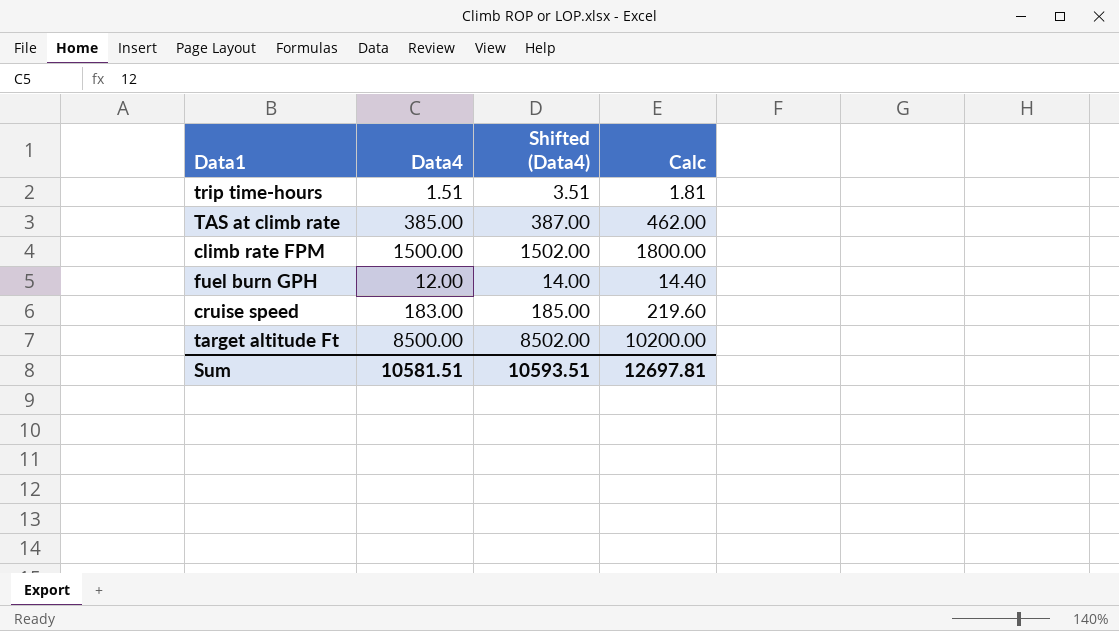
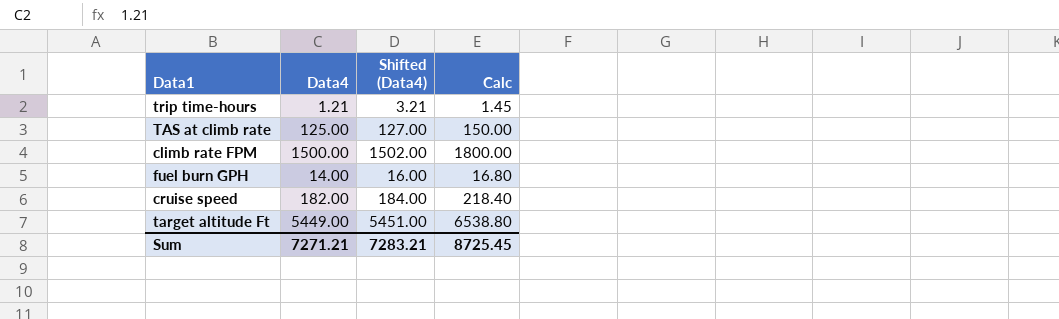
trip time-hours | Data4: 1.51 -> 1.21
trip time-hours | Shifted (Data4): 3.51 -> 3.21
trip time-hours | Calc: 1.81 -> 1.45
TAS at climb rate | Data4: 385.00 -> 125.00
TAS at climb rate | Shifted (Data4): 387.00 -> 127.00
TAS at climb rate | Calc: 462.00 -> 150.00
fuel burn GPH | Data4: 12.00 -> 14.00
fuel burn GPH | Shifted (Data4): 14.00 -> 16.00
fuel burn GPH | Calc: 14.40 -> 16.80
cruise speed | Data4: 183.00 -> 182.00
cruise speed | Shifted (Data4): 185.00 -> 184.00
cruise speed | Calc: 219.60 -> 218.40
target altitude Ft | Data4: 8500.00 -> 5449.00
target altitude Ft | Shifted (Data4): 8502.00 -> 5451.00
target altitude Ft | Calc: 10200.00 -> 6538.80
Sum | Data4: 10581.51 -> 7271.21
Sum | Shifted (Data4): 10593.51 -> 7283.21
Sum | Calc: 12697.81 -> 8725.45

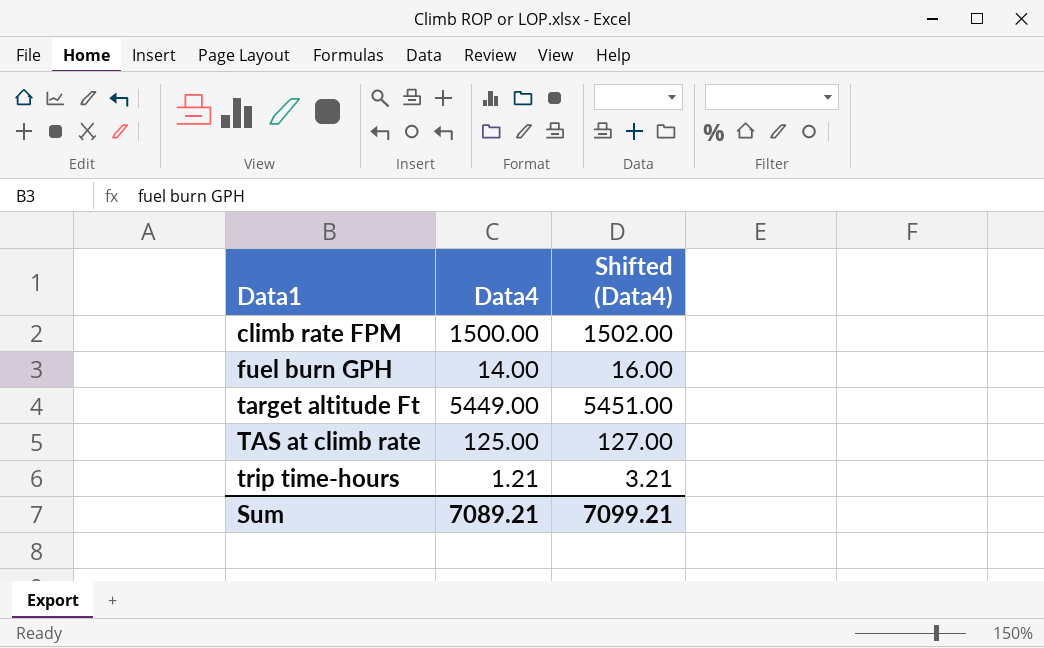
row order: none -> Data1 ascending
column Calc | formula: [Data4] * 1.2 -> none
row cruise speed: 182.00 | 184.00 | 218.40 -> none
Sum | Data4: 7271.21 -> 7089.21
Sum | Shifted (Data4): 7283.21 -> 7099.21

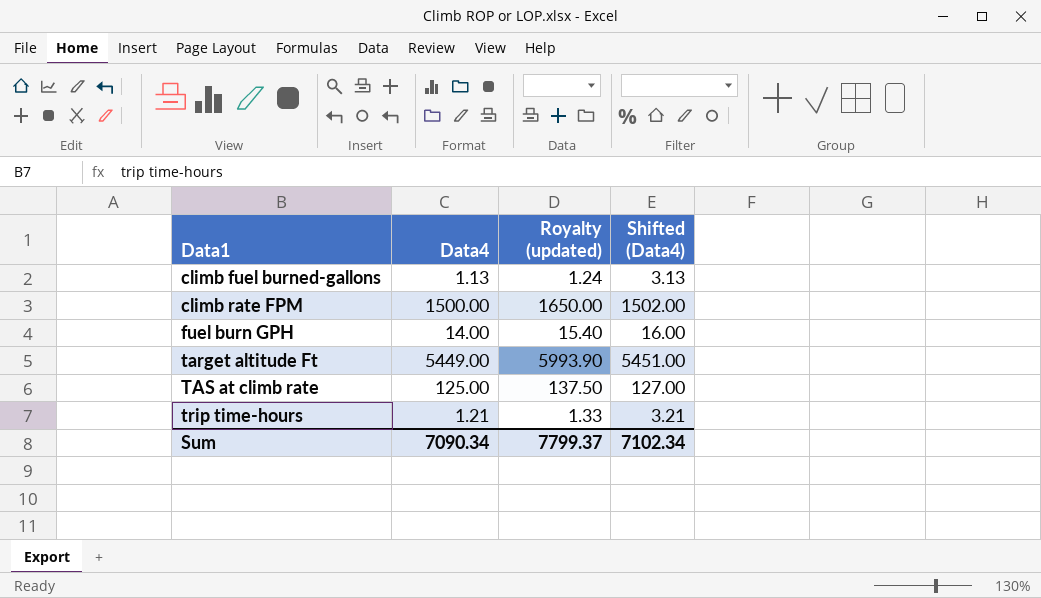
column Royalty (updated) | formula: none -> [Data4] * 1.1
row climb fuel burned-gallons: none -> 1.13 | 1.24 | 3.13
Sum | Data4: 7089.21 -> 7090.34
Sum | Shifted (Data4): 7099.21 -> 7102.34

